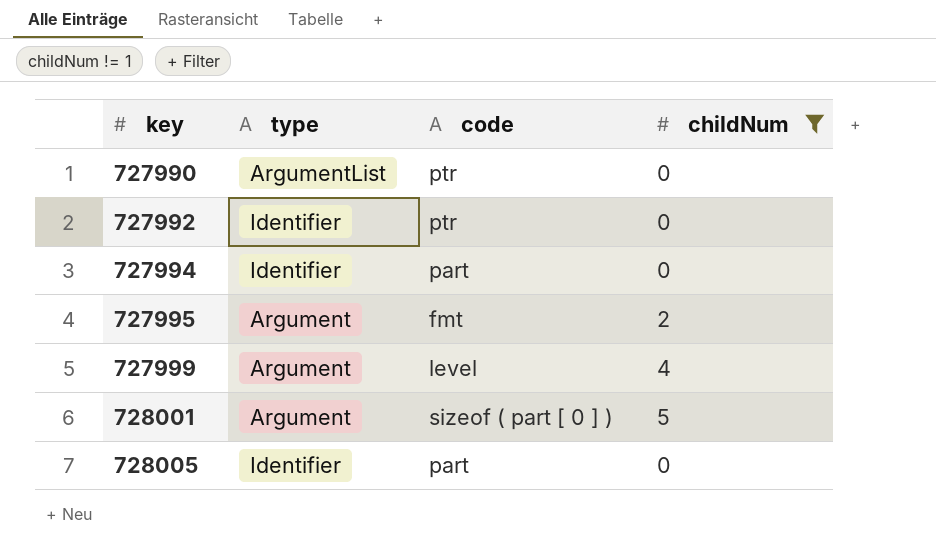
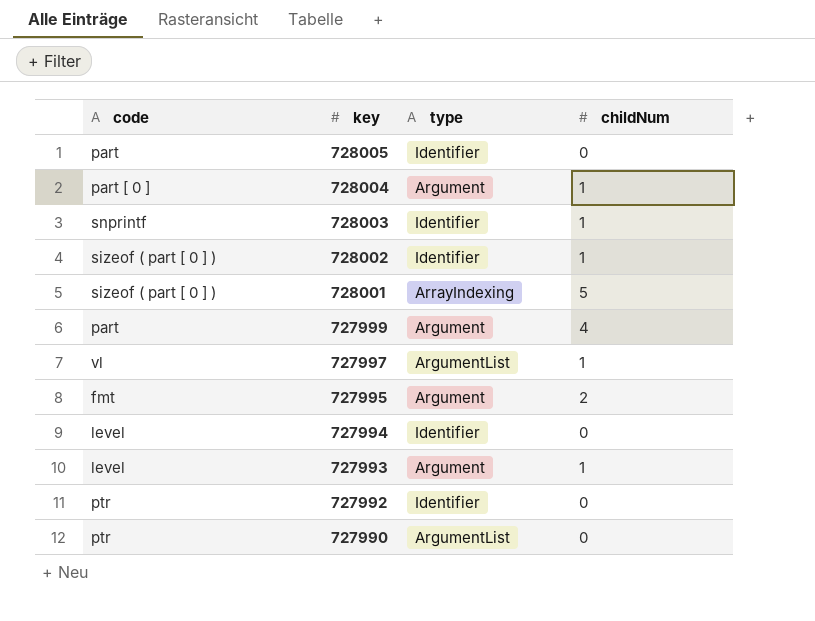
filter: childNum != 1 -> none
row order: key ascending -> key descending
column code | position: 3 -> 1
728001 | type: Argument -> ArrayIndexing
727999 | code: level -> part
727994 | code: part -> level

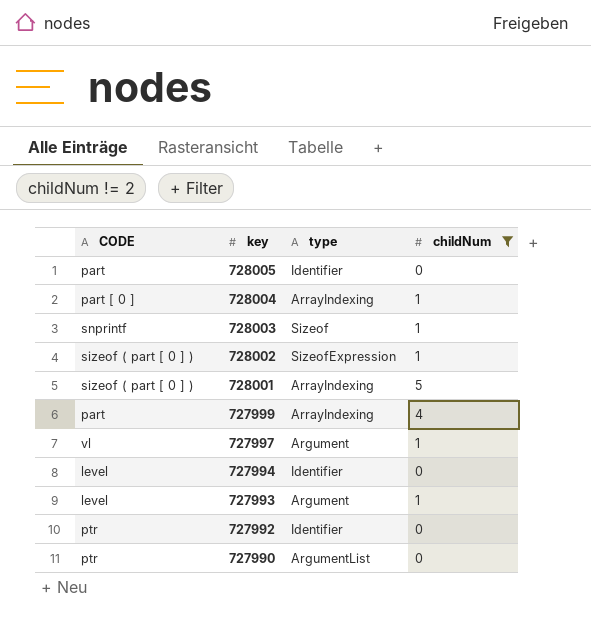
filter: none -> childNum != 2
column name: code -> CODE
728004 | type: Argument -> ArrayIndexing
728003 | type: Identifier -> Sizeof
728002 | type: Identifier -> SizeofExpression
727999 | type: Argument -> ArrayIndexing
727997 | type: ArgumentList -> Argument

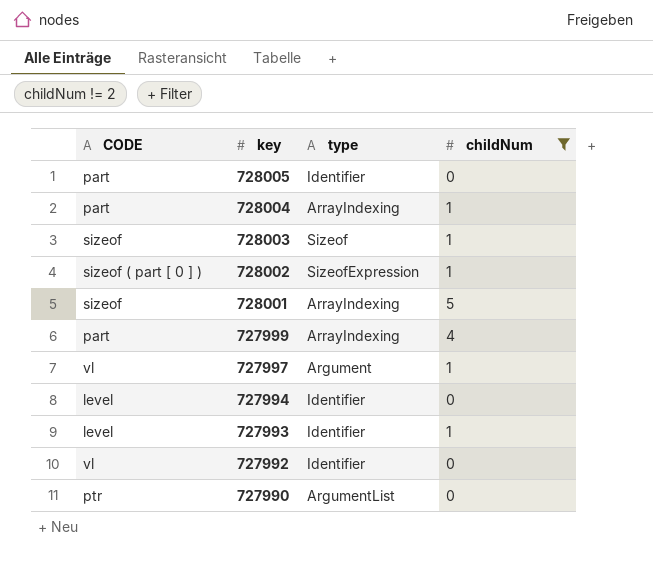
728004 | CODE: part [ 0 ] -> part
728003 | CODE: snprintf -> sizeof
728001 | CODE: sizeof ( part [ 0 ] ) -> sizeof
727993 | type: Argument -> Identifier
727992 | CODE: ptr -> vl

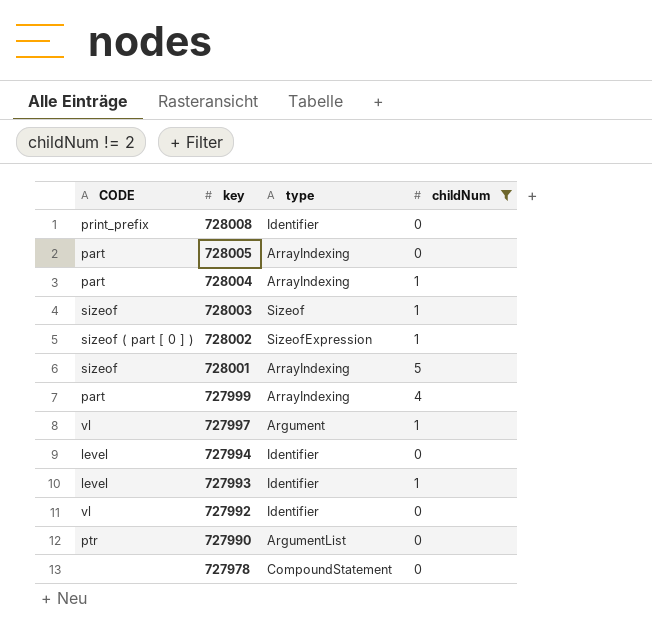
row 728008: none -> print_prefix | Identifier | 0
728005 | type: Identifier -> ArrayIndexing
row 727978: none -> none | CompoundStatement | 0

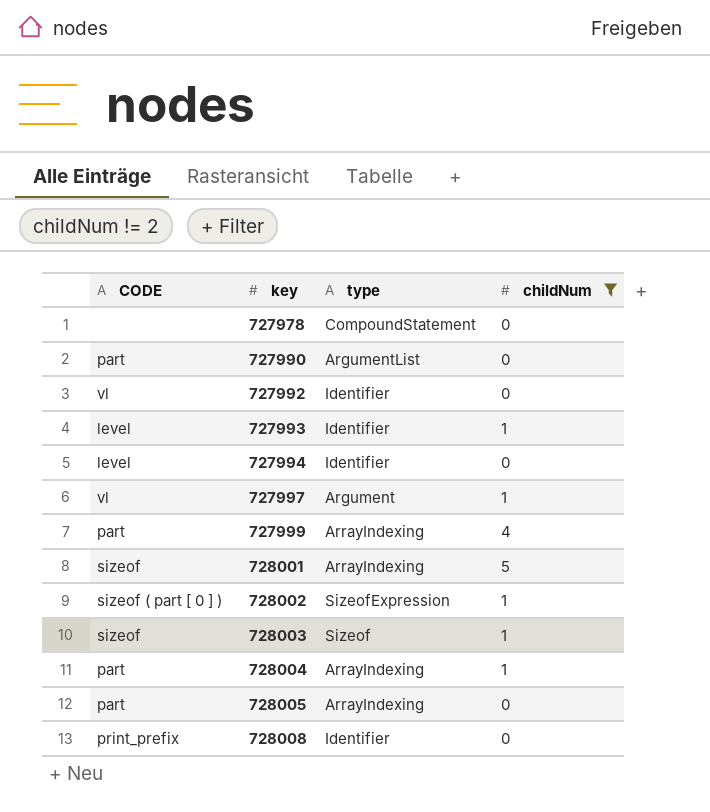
row order: key descending -> key ascending
727990 | CODE: ptr -> part

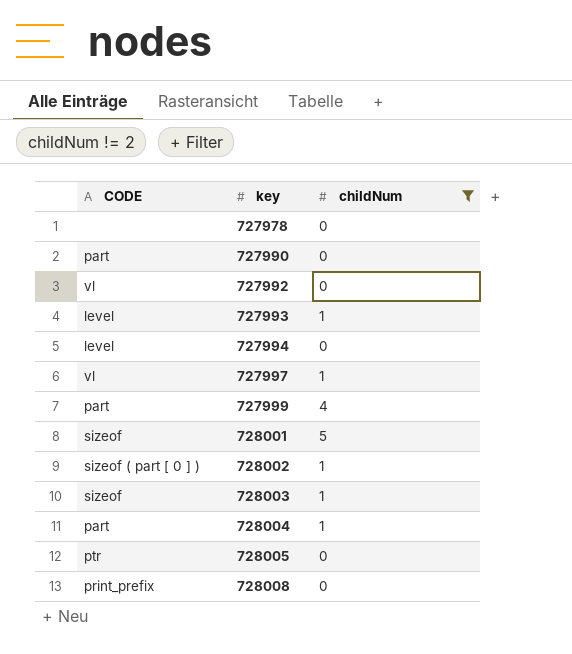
column type | position: 3 -> none
728005 | CODE: part -> ptr

